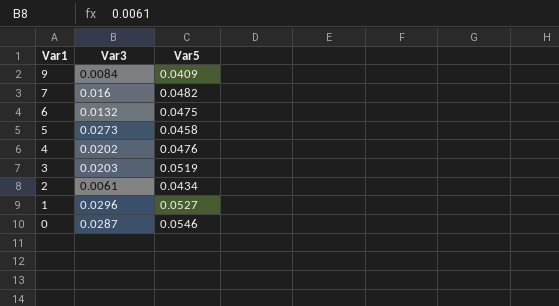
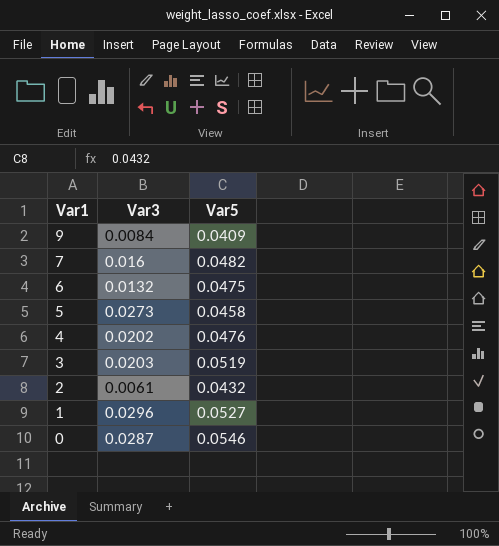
2 | Var5: 0.0434 -> 0.0432

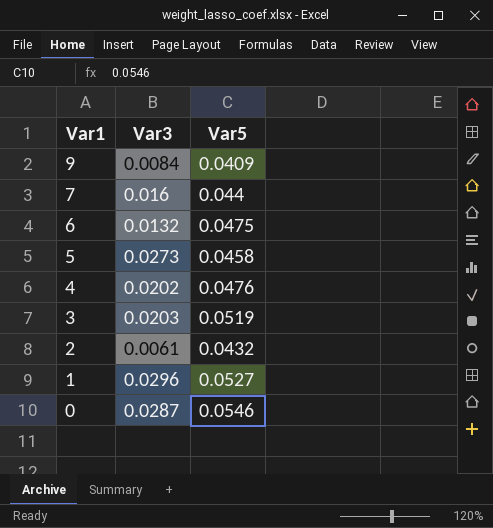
7 | Var5: 0.0482 -> 0.044

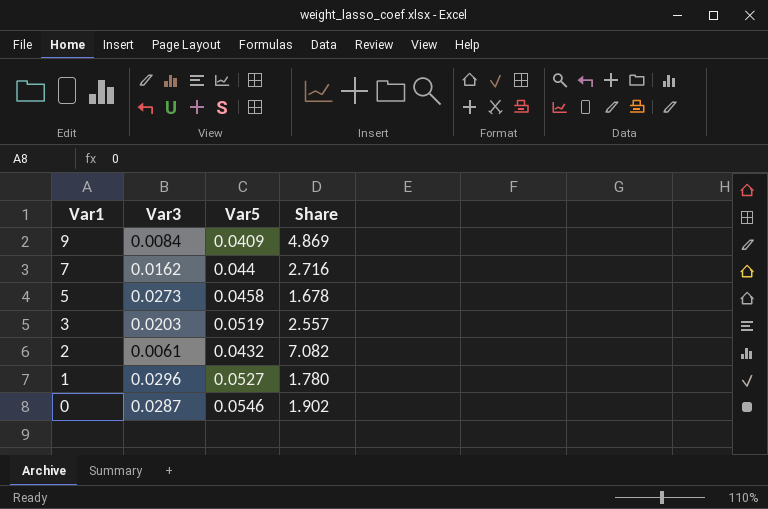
column Share | formula: none -> [Var5] / [Var3]
row 6: 0.0132 | 0.0475 -> none
row 4: 0.0202 | 0.0476 -> none
7 | Var3: 0.016 -> 0.0162

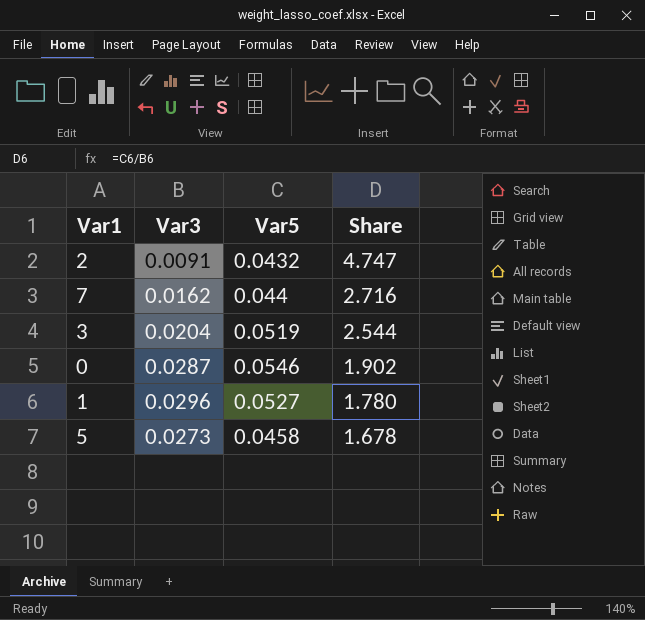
row order: Var1 descending -> Share descending
row 9: 0.0084 | 0.0409 | 4.869 -> none
2 | Var3: 0.0061 -> 0.0091
2 | Share: 7.082 -> 4.747
3 | Var3: 0.0203 -> 0.0204
3 | Share: 2.557 -> 2.544

